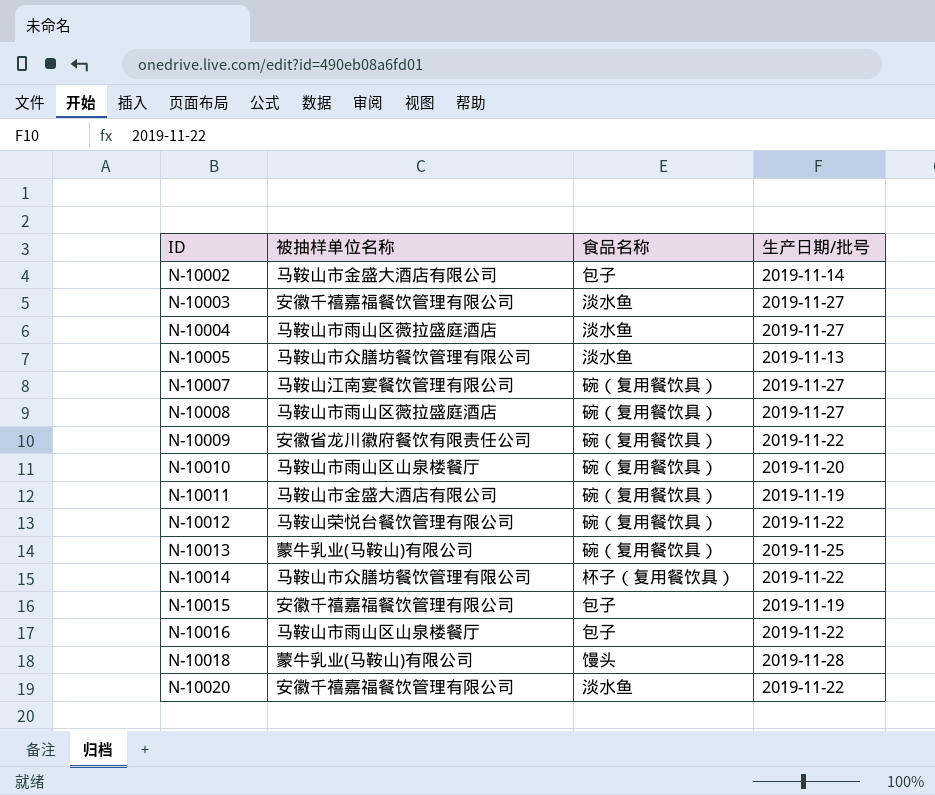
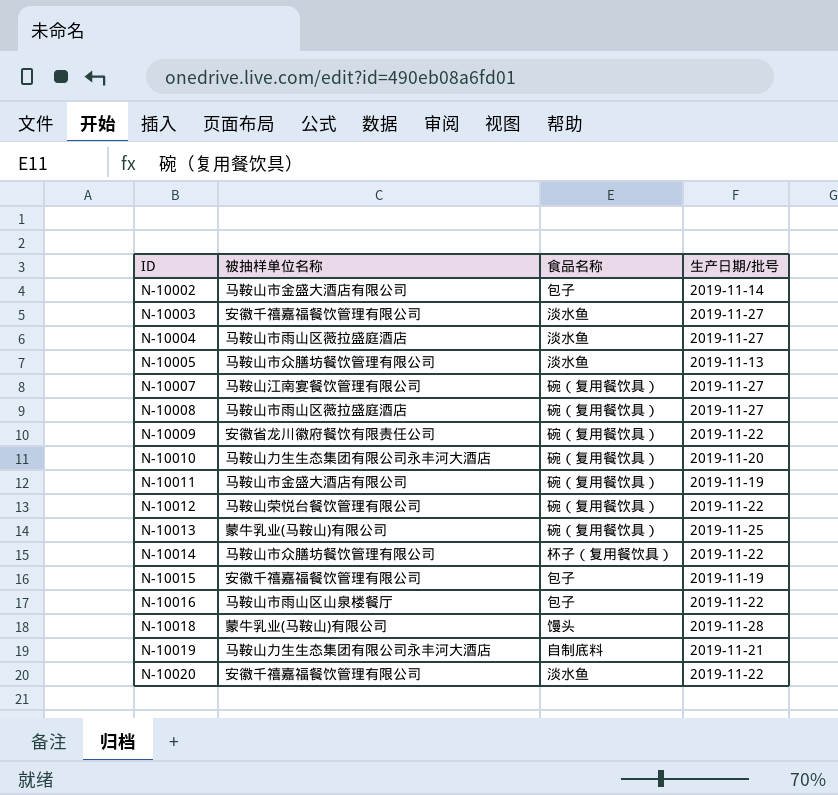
N-10010 | 被抽样单位名称: 马鞍山市雨山区山泉楼餐厅 -> 马鞍山力生生态集团有限公司永丰河大酒店
row N-10019: none -> 马鞍山力生生态集团有限公司永丰河大酒店 | 自制底料 | 2019-11-21

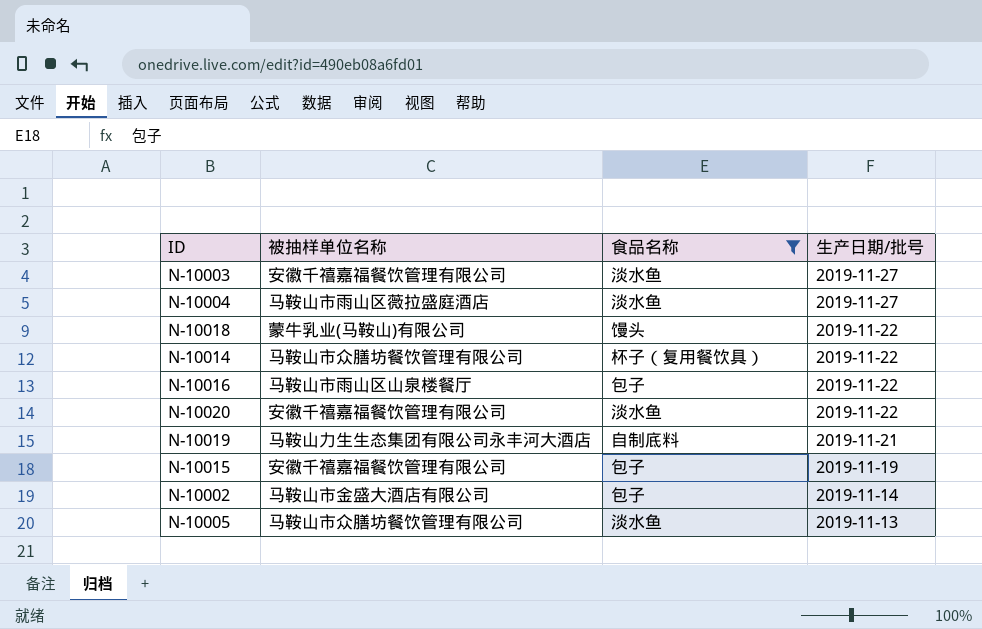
filter: none -> 食品名称 != 碗（复用餐饮具）
row order: ID ascending -> 生产日期/批号 descending
N-10018 | 生产日期/批号: 2019-11-28 -> 2019-11-22

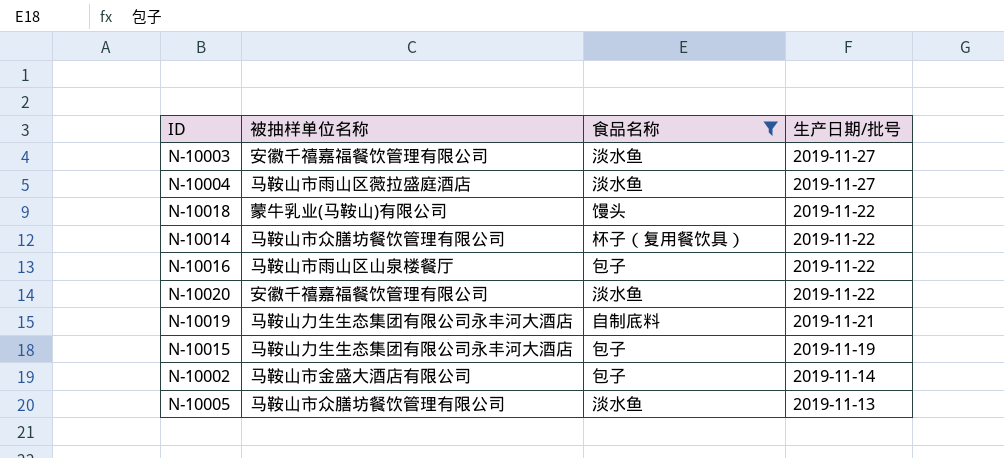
N-10015 | 被抽样单位名称: 安徽千禧嘉福餐饮管理有限公司 -> 马鞍山力生生态集团有限公司永丰河大酒店

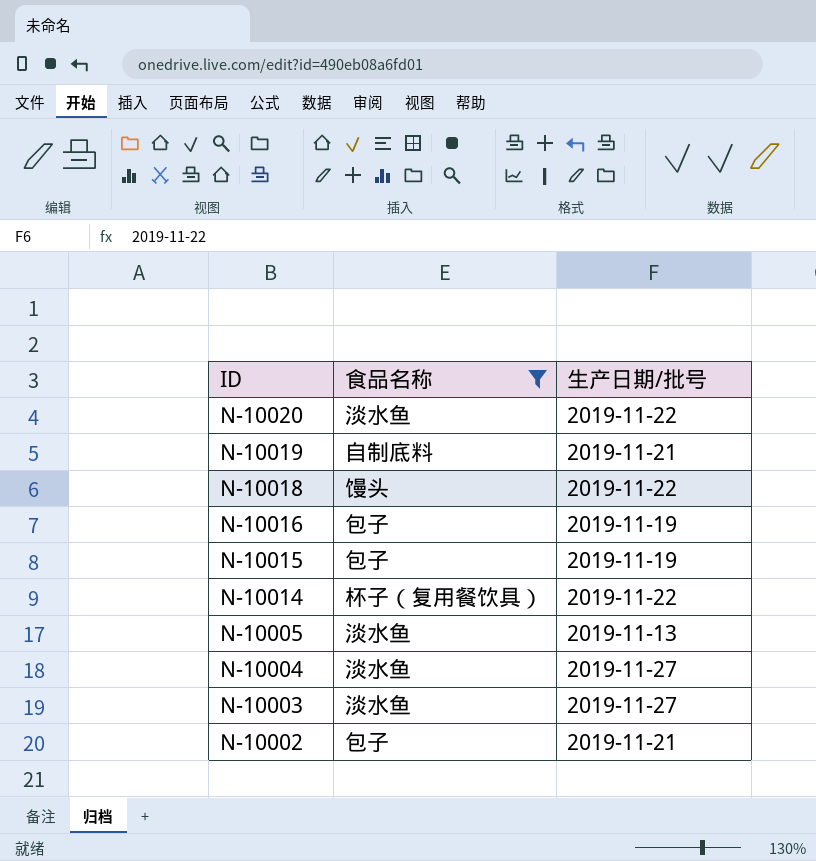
row order: 生产日期/批号 descending -> ID descending
column 被抽样单位名称 | position: 2 -> none
N-10016 | 生产日期/批号: 2019-11-22 -> 2019-11-19
N-10002 | 生产日期/批号: 2019-11-14 -> 2019-11-21

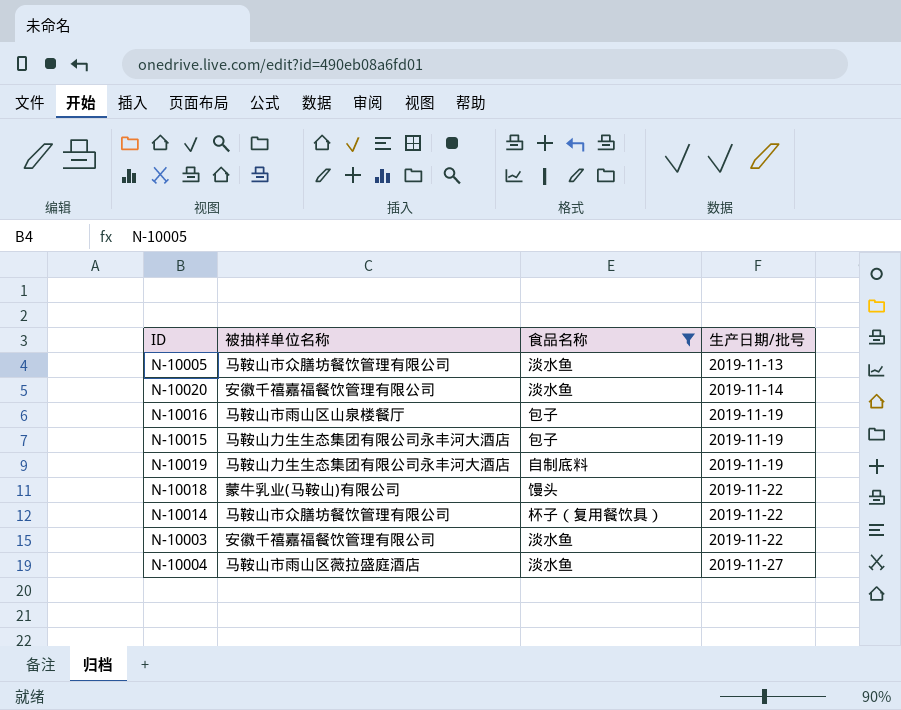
row order: ID descending -> 生产日期/批号 ascending
column 被抽样单位名称 | position: none -> 2
row N-10002: 包子 | 2019-11-21 -> none
N-10020 | 生产日期/批号: 2019-11-22 -> 2019-11-14
N-10019 | 生产日期/批号: 2019-11-21 -> 2019-11-19
N-10003 | 生产日期/批号: 2019-11-27 -> 2019-11-22

